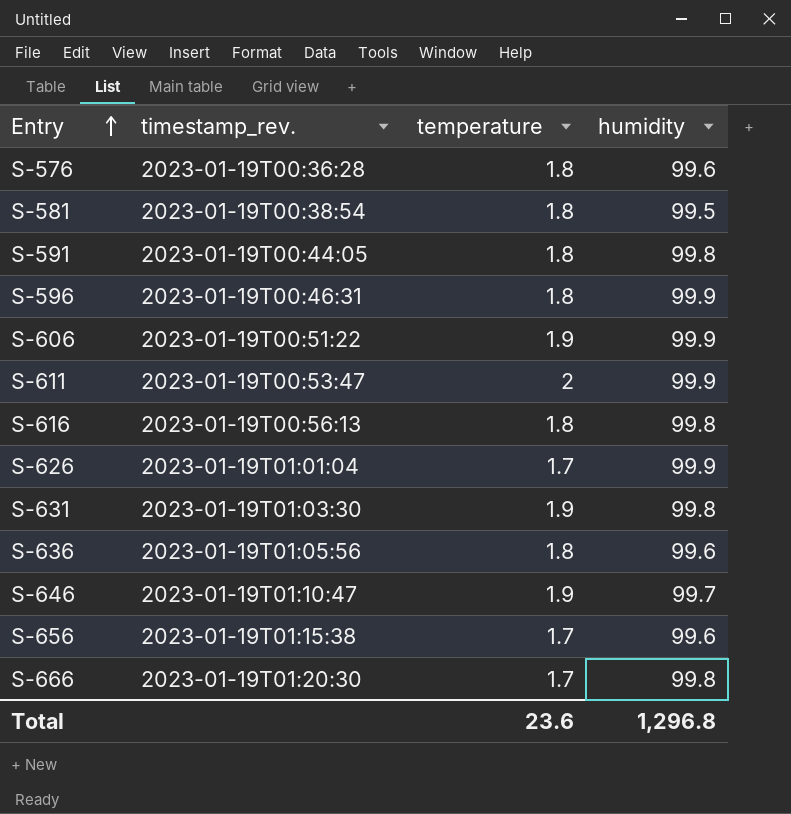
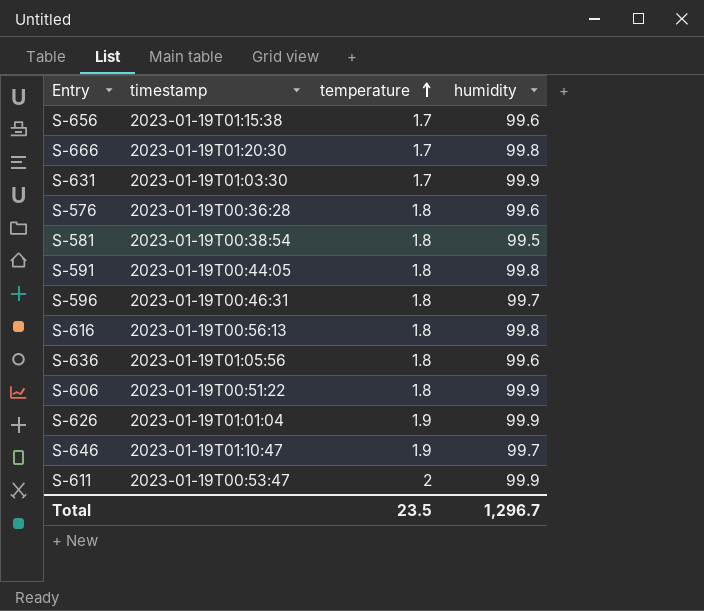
row order: Entry ascending -> temperature ascending
column name: timestamp_rev. -> timestamp
S-631 | temperature: 1.9 -> 1.7
S-631 | humidity: 99.8 -> 99.9
S-596 | humidity: 99.9 -> 99.7
S-606 | temperature: 1.9 -> 1.8
S-626 | temperature: 1.7 -> 1.9
Total | temperature: 23.6 -> 23.5
Total | humidity: 1,296.8 -> 1,296.7

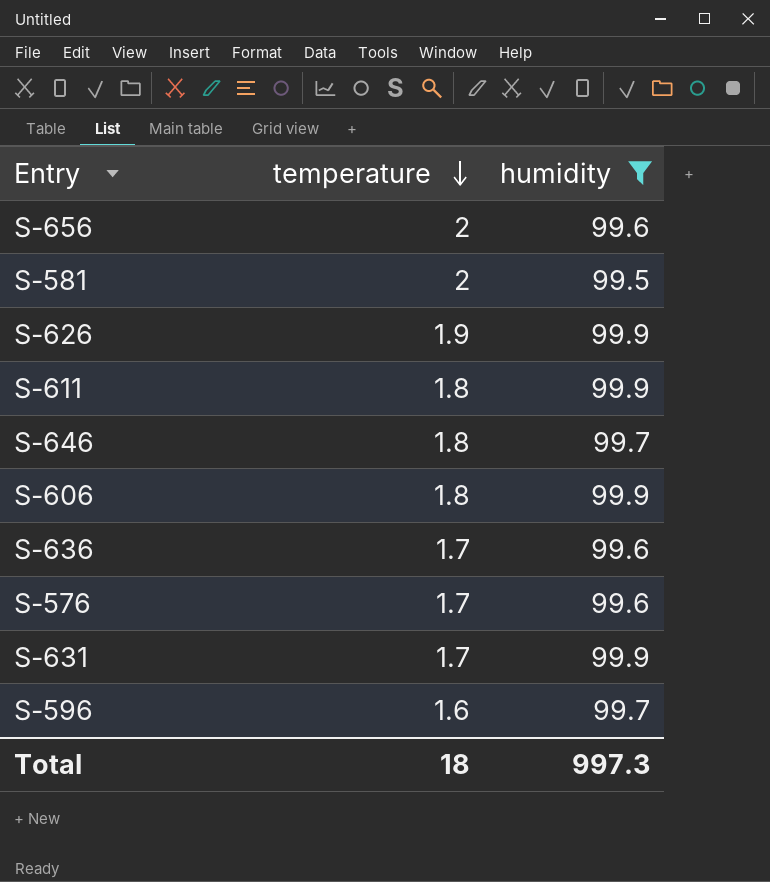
filter: none -> humidity != 99.8
row order: temperature ascending -> temperature descending
column timestamp | position: 2 -> none
S-656 | temperature: 1.7 -> 2
S-581 | temperature: 1.8 -> 2
S-611 | temperature: 2 -> 1.8
S-646 | temperature: 1.9 -> 1.8
S-636 | temperature: 1.8 -> 1.7
S-576 | temperature: 1.8 -> 1.7
S-596 | temperature: 1.8 -> 1.6
Total | temperature: 23.5 -> 18
Total | humidity: 1,296.7 -> 997.3

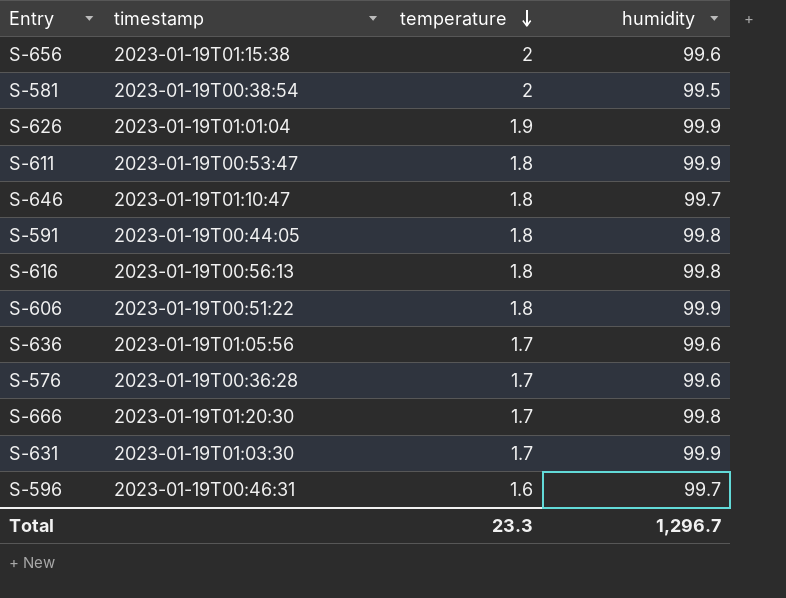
filter: humidity != 99.8 -> none
column timestamp | position: none -> 2
Total | temperature: 18 -> 23.3
Total | humidity: 997.3 -> 1,296.7

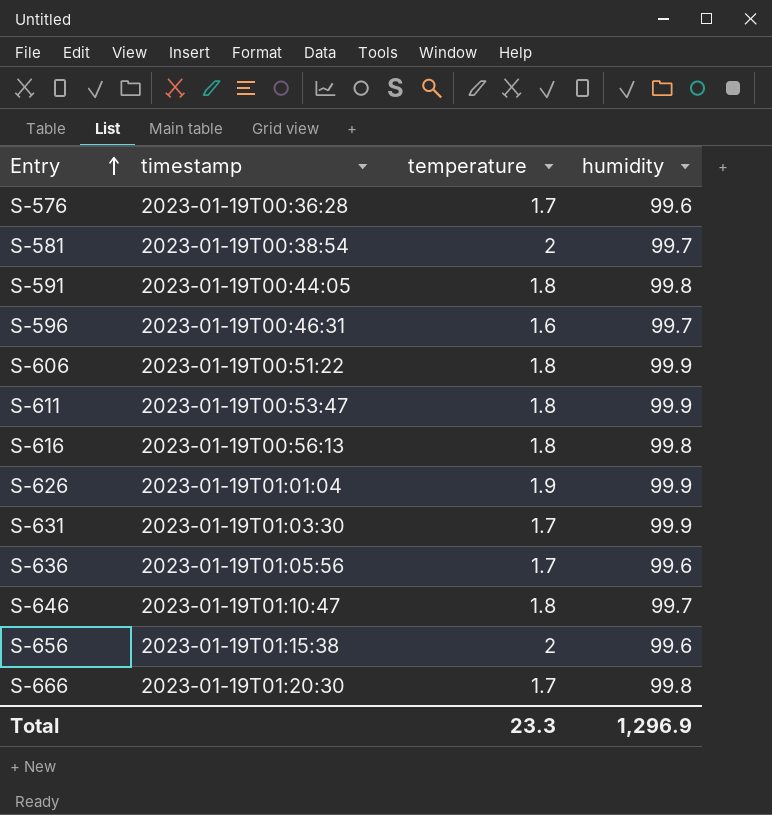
row order: temperature descending -> Entry ascending
S-581 | humidity: 99.5 -> 99.7
Total | humidity: 1,296.7 -> 1,296.9

